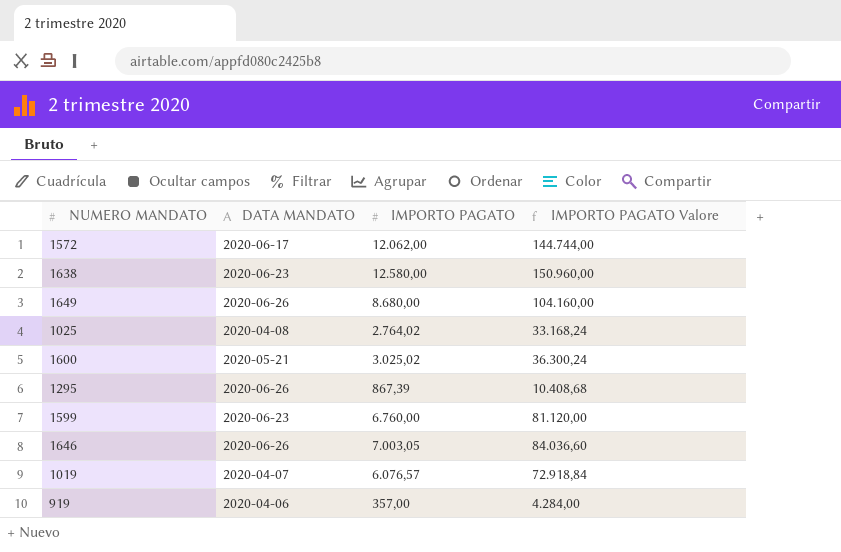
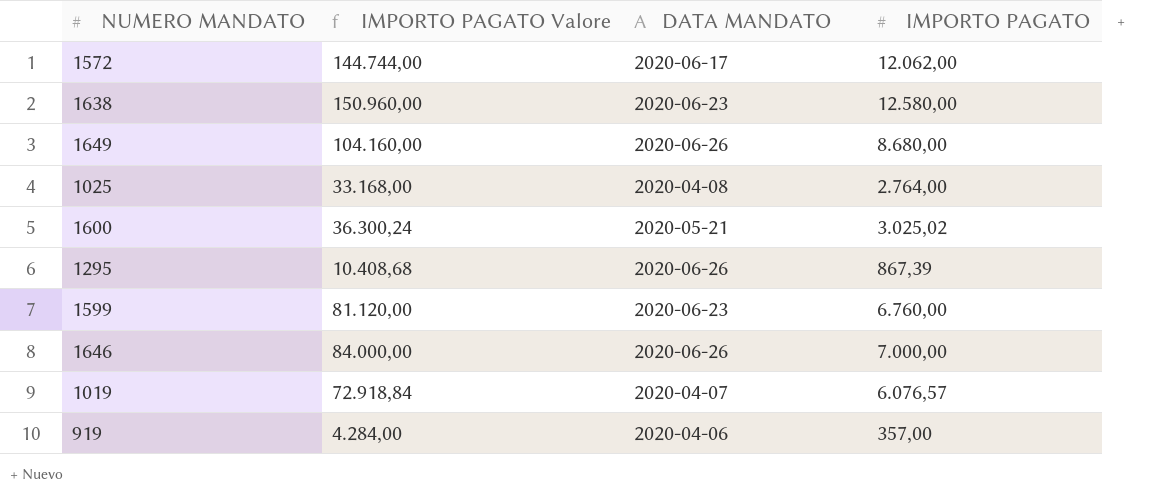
column IMPORTO PAGATO Valore | position: 4 -> 2
1025 | IMPORTO PAGATO Valore: 33.168,24 -> 33.168,00
1025 | IMPORTO PAGATO: 2.764,02 -> 2.764,00
1646 | IMPORTO PAGATO Valore: 84.036,60 -> 84.000,00
1646 | IMPORTO PAGATO: 7.003,05 -> 7.000,00

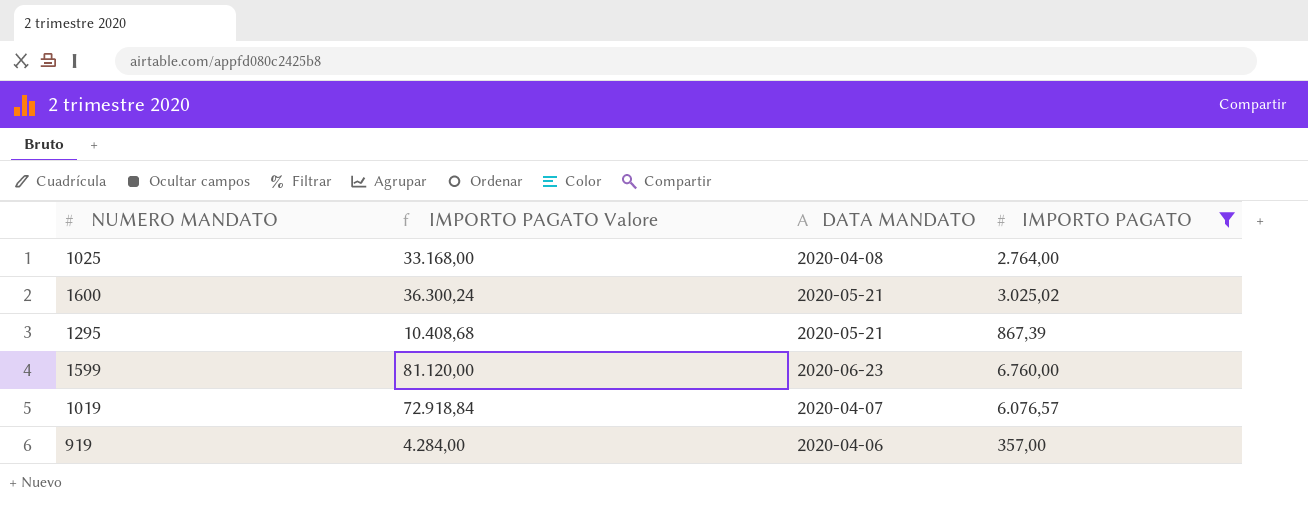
filter: none -> IMPORTO PAGATO <= 6.760,00
1295 | DATA MANDATO: 2020-06-26 -> 2020-05-21

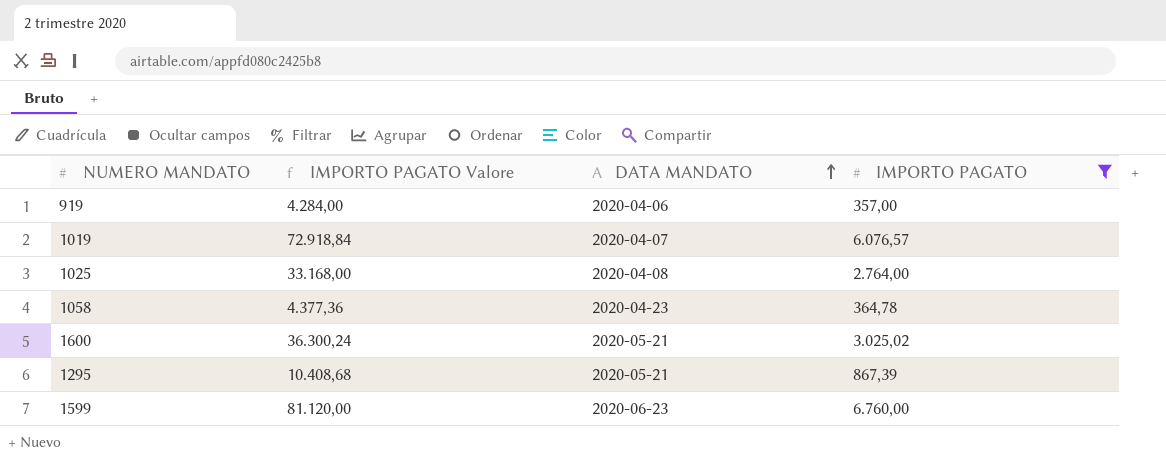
row order: none -> DATA MANDATO ascending
row 1058: none -> 4.377,36 | 2020-04-23 | 364,78

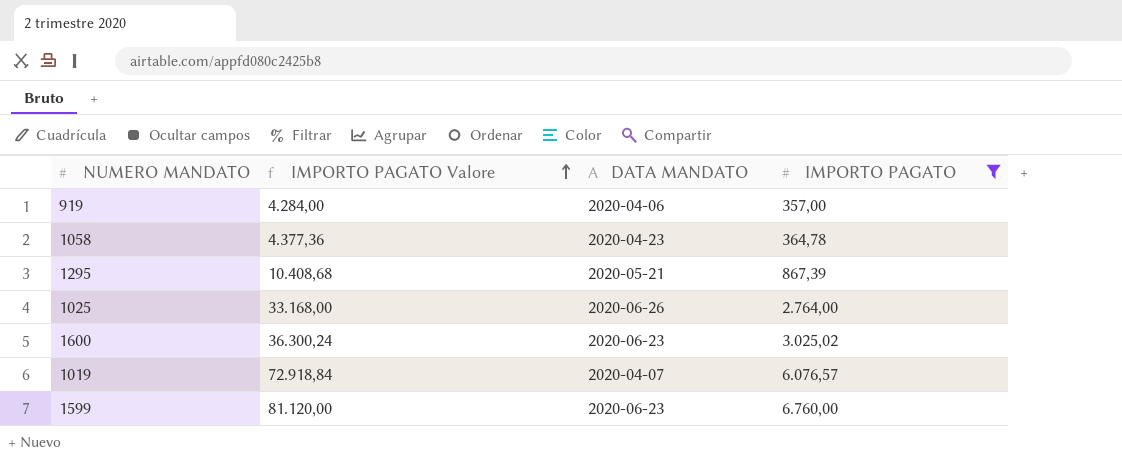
row order: DATA MANDATO ascending -> IMPORTO PAGATO Valore ascending
1025 | DATA MANDATO: 2020-04-08 -> 2020-06-26
1600 | DATA MANDATO: 2020-05-21 -> 2020-06-23

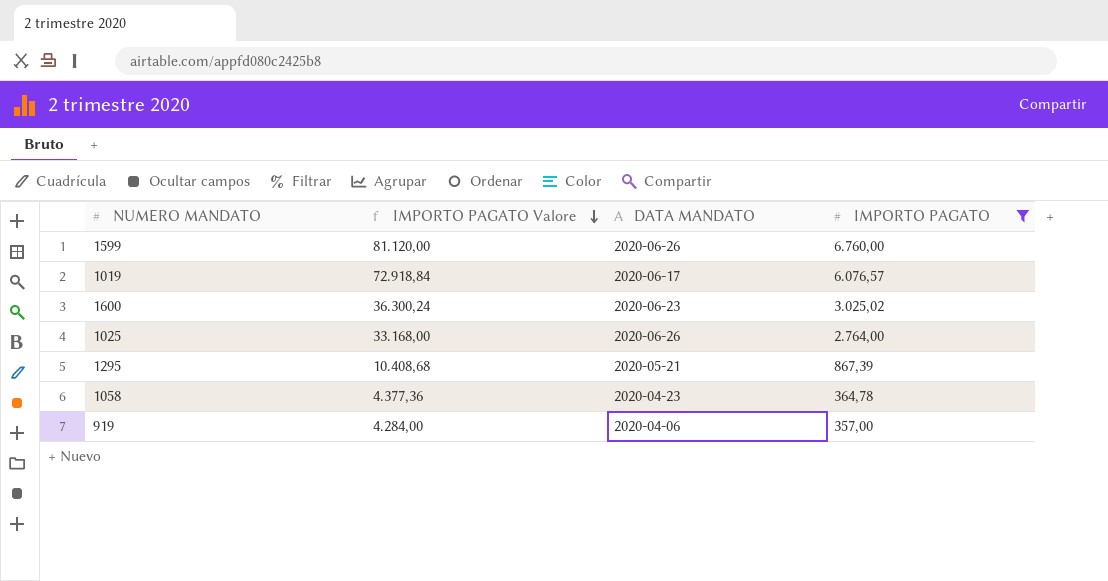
row order: IMPORTO PAGATO Valore ascending -> IMPORTO PAGATO Valore descending
1599 | DATA MANDATO: 2020-06-23 -> 2020-06-26
1019 | DATA MANDATO: 2020-04-07 -> 2020-06-17

